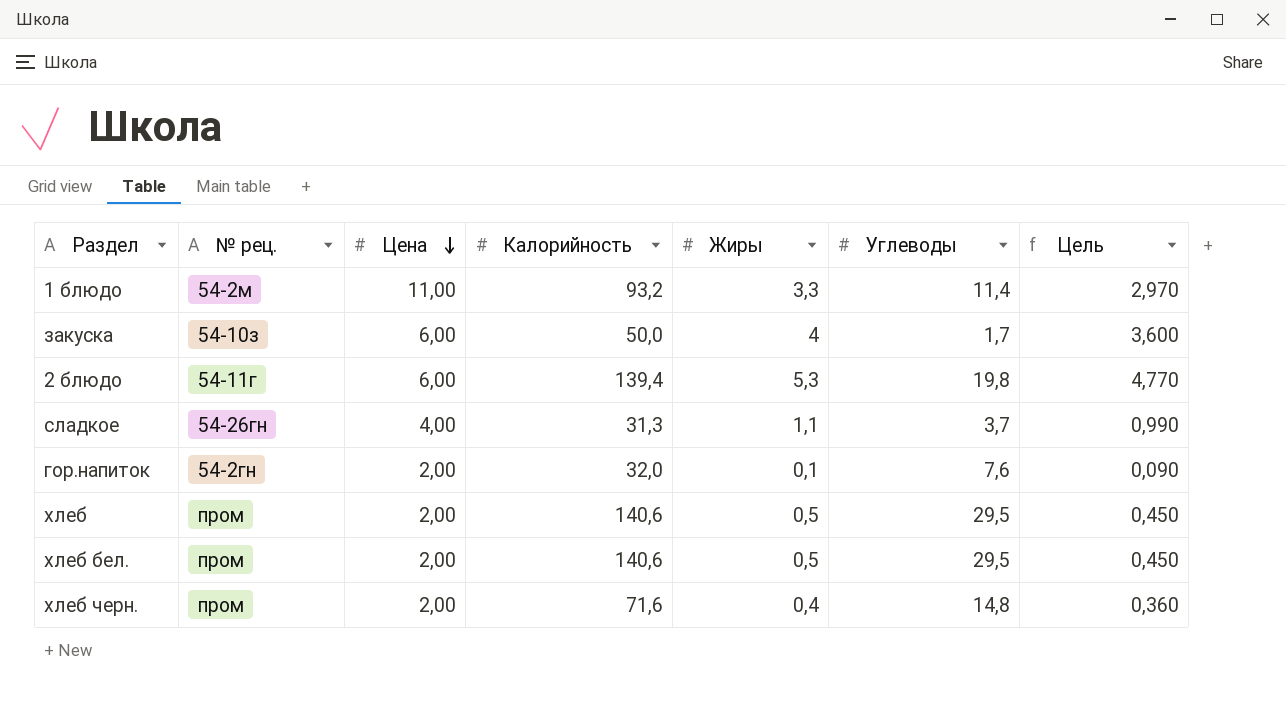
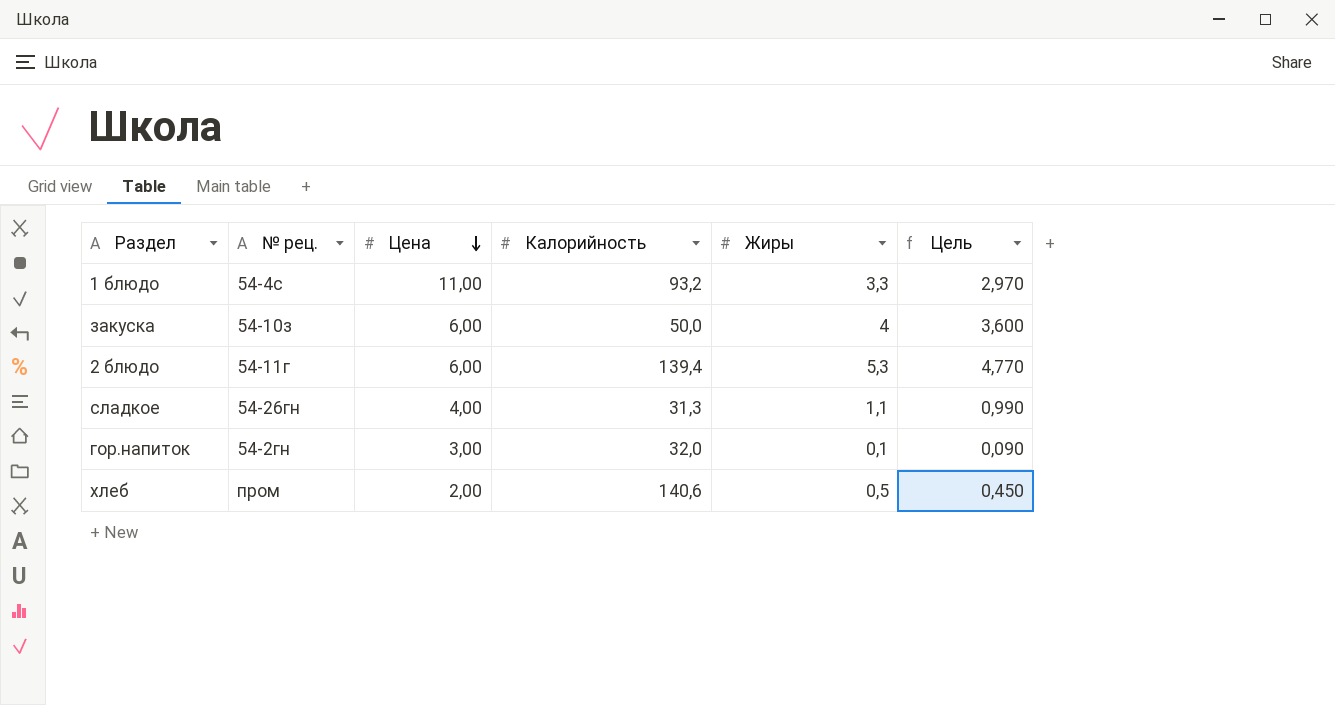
column Углеводы | position: 6 -> none
row хлеб бел.: пром | 2,00 | 140,6 | 0,5 | 29,5 | 0,450 -> none
row хлеб черн.: пром | 2,00 | 71,6 | 0,4 | 14,8 | 0,360 -> none
1 блюдо | № рец.: 54-2м -> 54-4с
гор.напиток | Цена: 2,00 -> 3,00

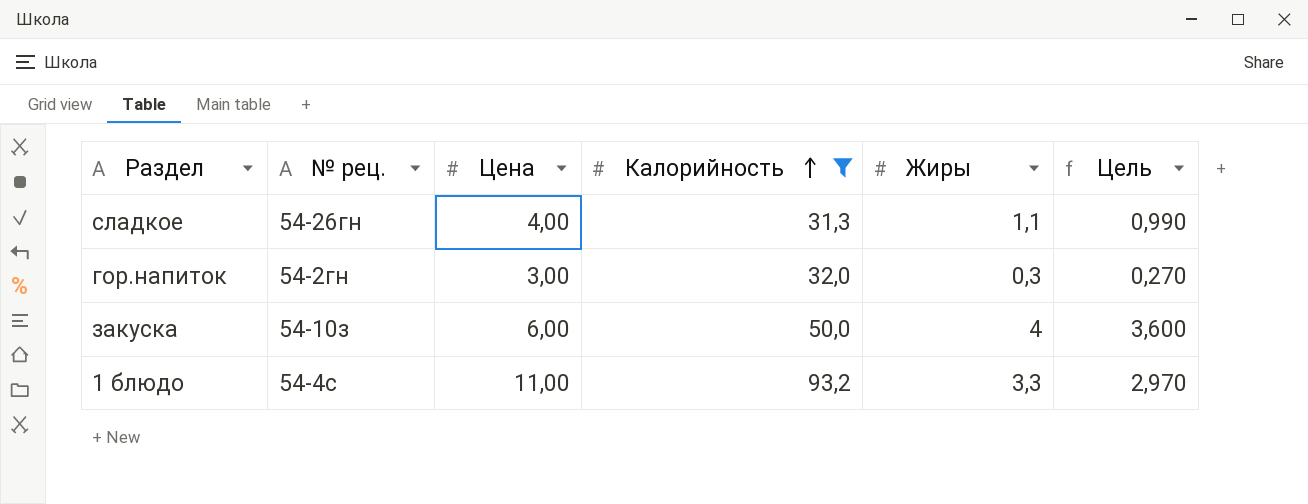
filter: none -> Калорийность <= 93,2
row order: Цена descending -> Калорийность ascending
гор.напиток | Жиры: 0,1 -> 0,3
гор.напиток | Цель: 0,090 -> 0,270

